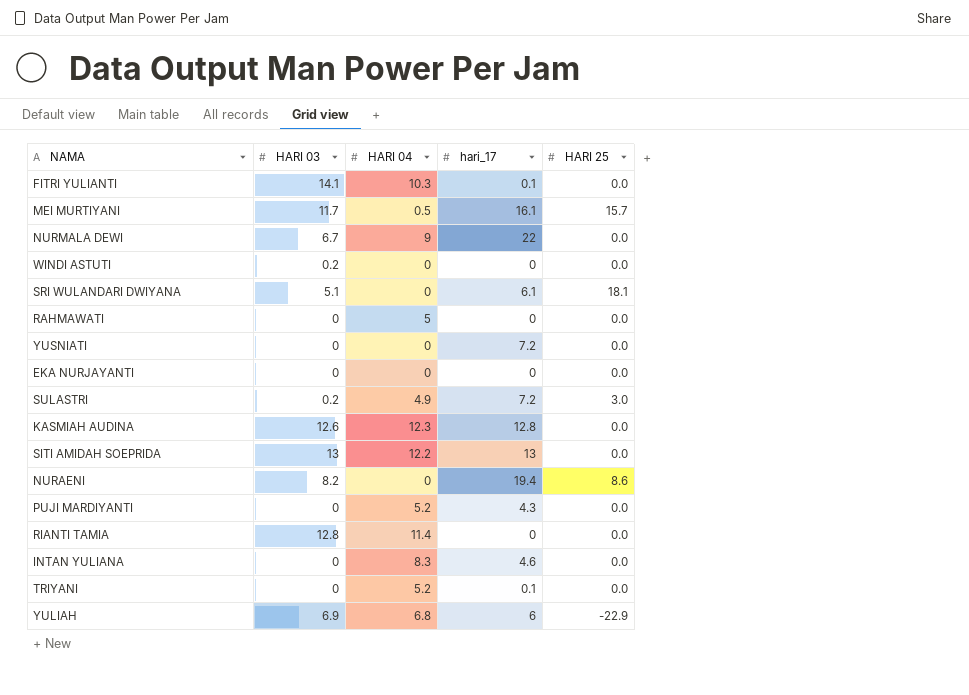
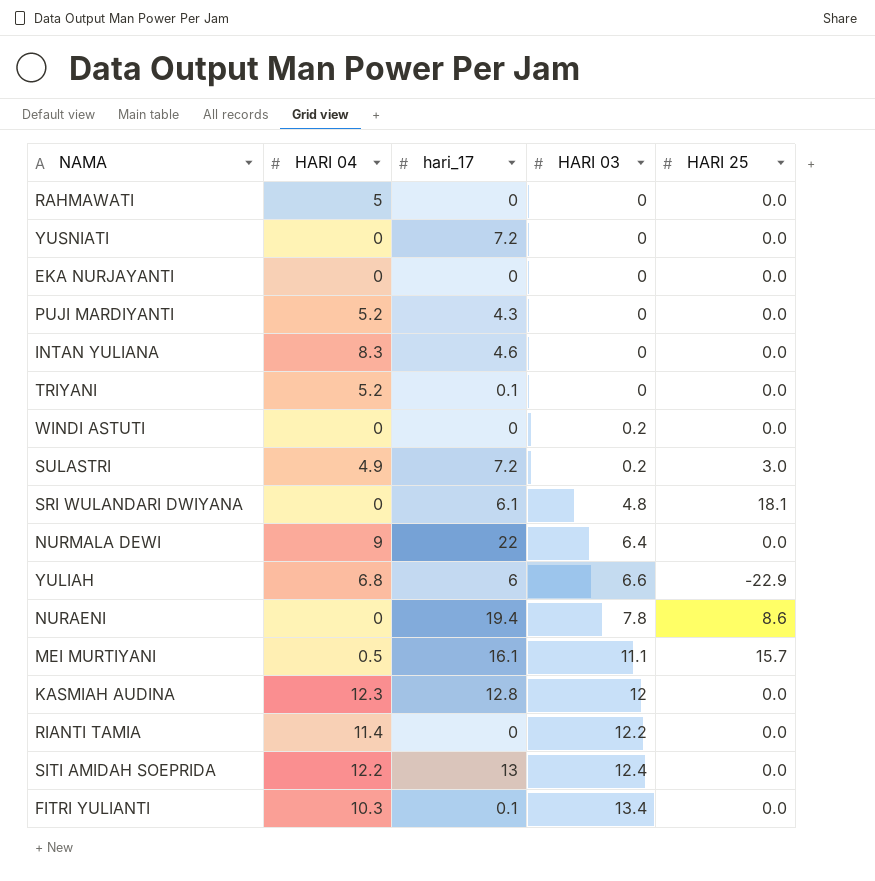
row order: none -> HARI 03 ascending
column HARI 03 | position: 2 -> 4
SRI WULANDARI DWIYANA | HARI 03: 5.1 -> 4.8
NURMALA DEWI | HARI 03: 6.7 -> 6.4
YULIAH | HARI 03: 6.9 -> 6.6
NURAENI | HARI 03: 8.2 -> 7.8
MEI MURTIYANI | HARI 03: 11.7 -> 11.1
KASMIAH AUDINA | HARI 03: 12.6 -> 12
RIANTI TAMIA | HARI 03: 12.8 -> 12.2
SITI AMIDAH SOEPRIDA | HARI 03: 13 -> 12.4
FITRI YULIANTI | HARI 03: 14.1 -> 13.4

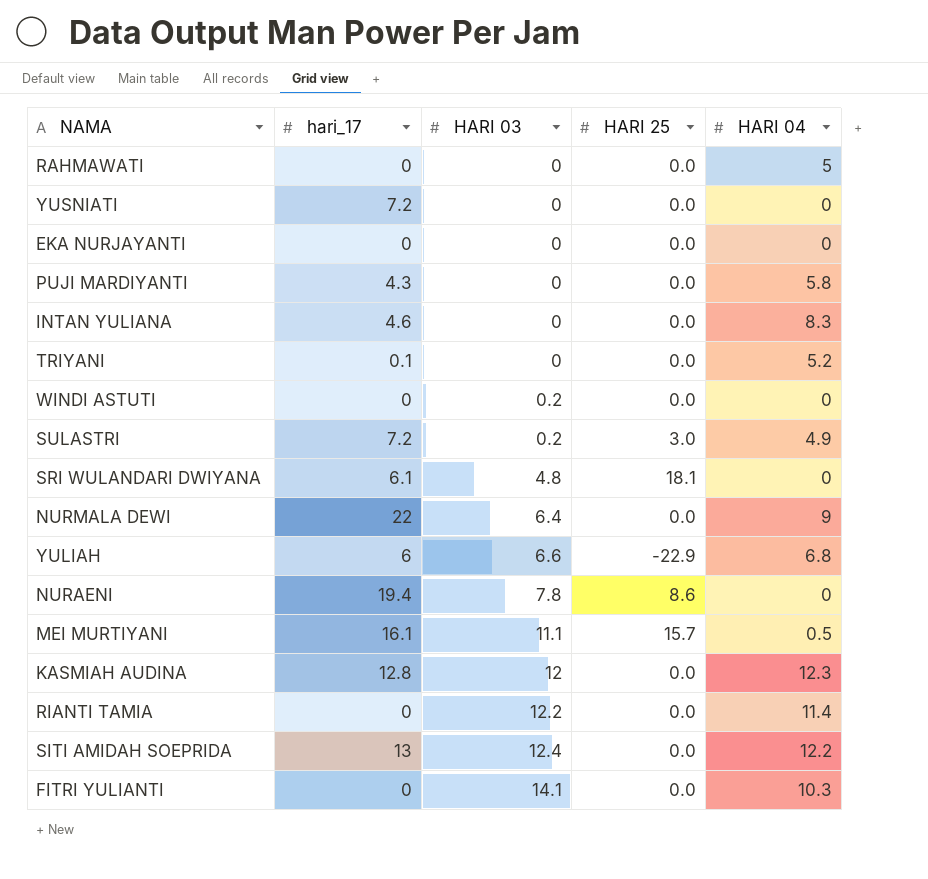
column HARI 04 | position: 2 -> 5
PUJI MARDIYANTI | HARI 04: 5.2 -> 5.8
FITRI YULIANTI | hari_17: 0.1 -> 0
FITRI YULIANTI | HARI 03: 13.4 -> 14.1

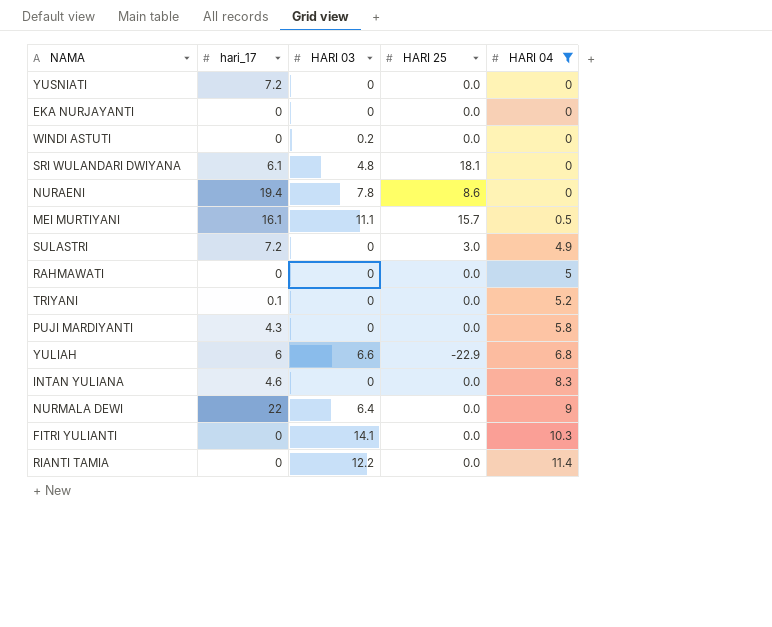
filter: none -> HARI 04 <= 11.4
row order: HARI 03 ascending -> HARI 04 ascending
SULASTRI | HARI 03: 0.2 -> 0

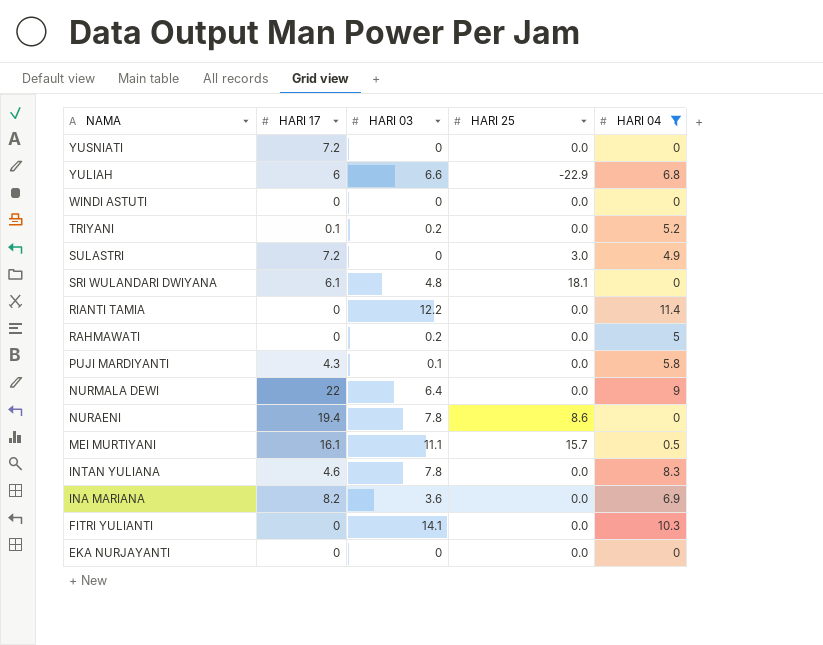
row order: HARI 04 ascending -> NAMA descending
column name: hari_17 -> HARI 17
WINDI ASTUTI | HARI 03: 0.2 -> 0
TRIYANI | HARI 03: 0 -> 0.2
RAHMAWATI | HARI 03: 0 -> 0.2
PUJI MARDIYANTI | HARI 03: 0 -> 0.1
INTAN YULIANA | HARI 03: 0 -> 7.8
row INA MARIANA: none -> 8.2 | 3.6 | 0.0 | 6.9

